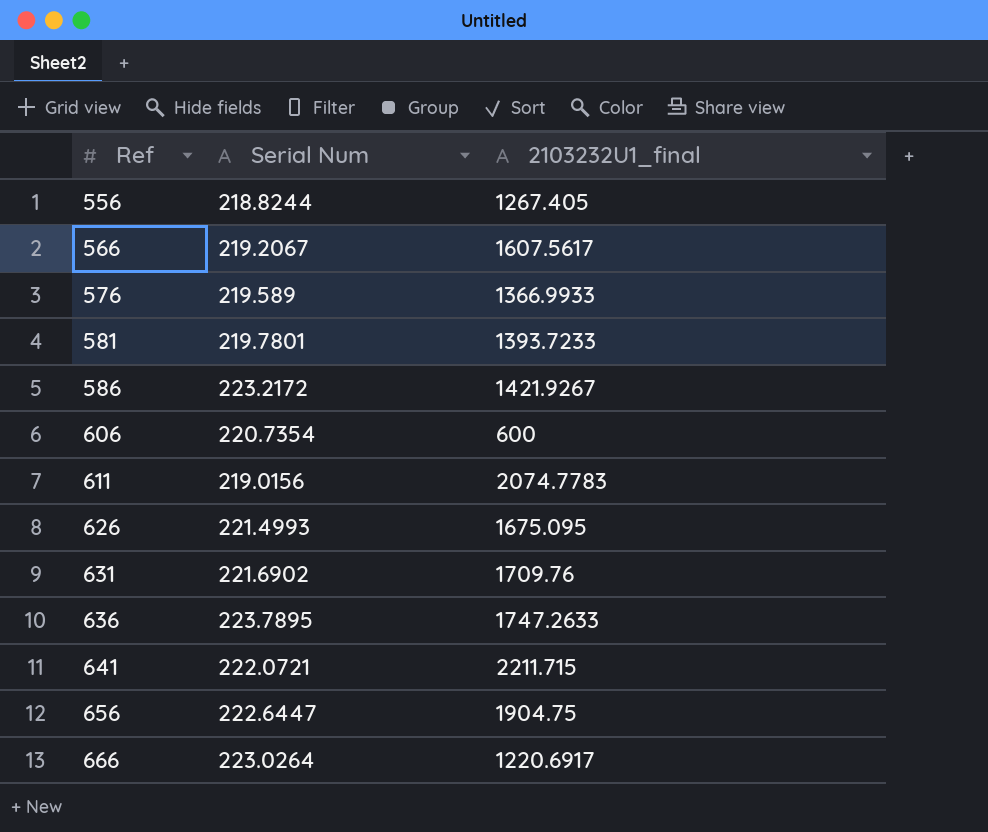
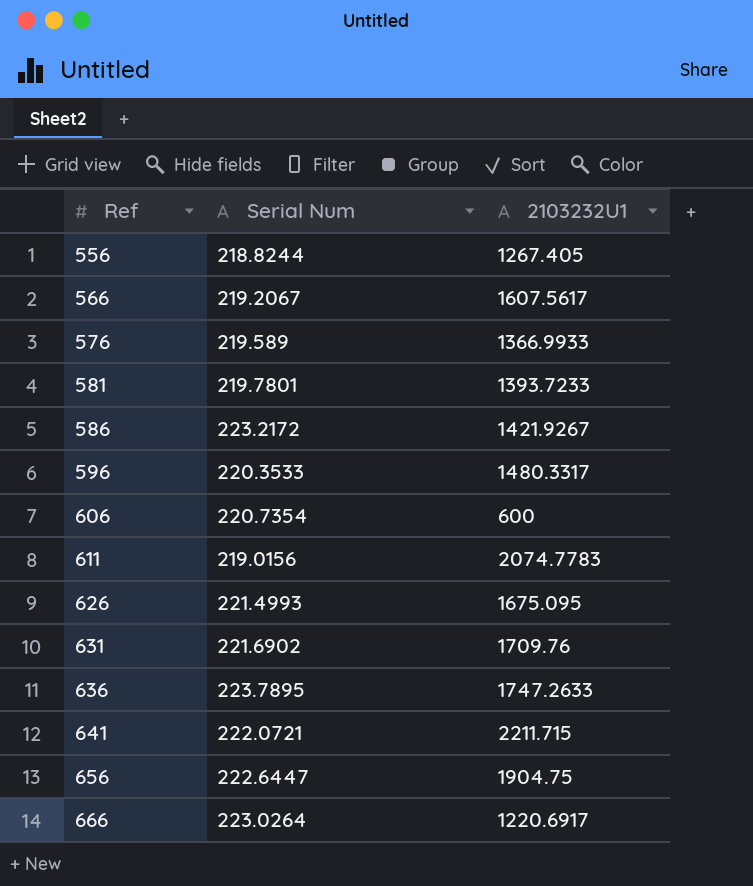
column name: 2103232U1_final -> 2103232U1
row 596: none -> 220.3533 | 1480.3317

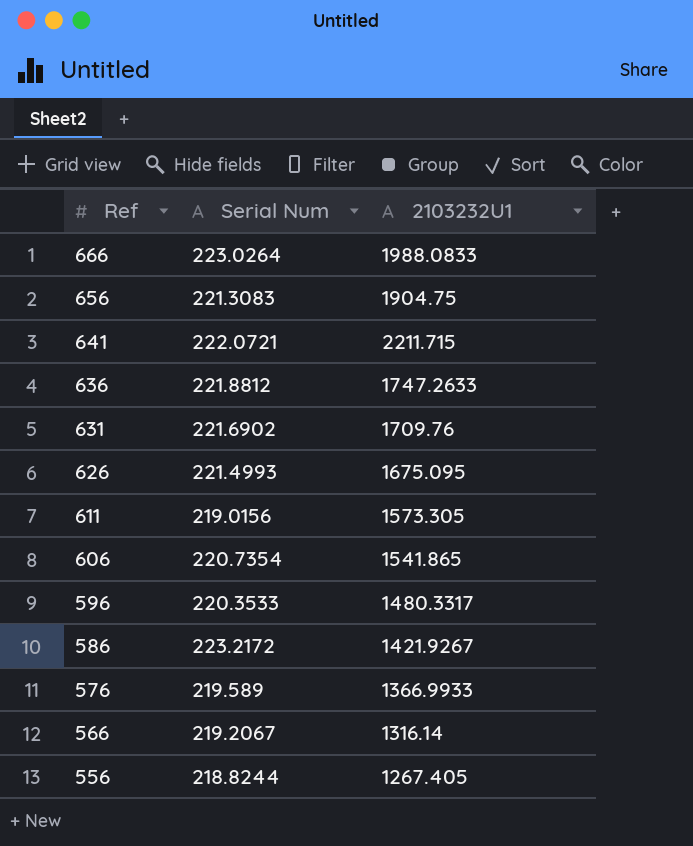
row order: Ref ascending -> Ref descending
row 581: 219.7801 | 1393.7233 -> none
666 | 2103232U1: 1220.6917 -> 1988.0833
656 | Serial Num: 222.6447 -> 221.3083
636 | Serial Num: 223.7895 -> 221.8812
611 | 2103232U1: 2074.7783 -> 1573.305
606 | 2103232U1: 600 -> 1541.865
566 | 2103232U1: 1607.5617 -> 1316.14

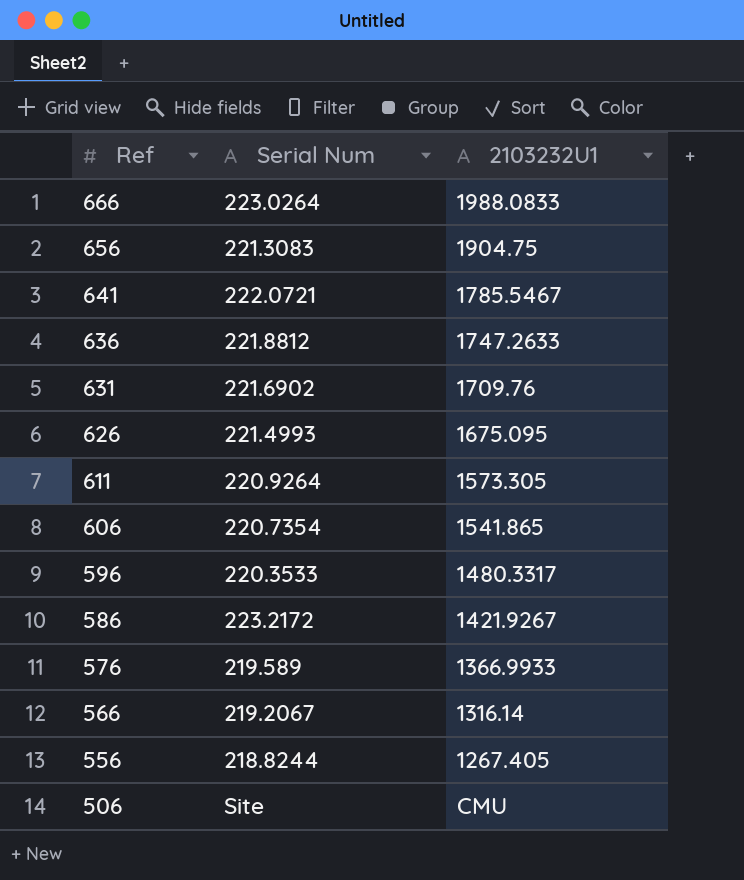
641 | 2103232U1: 2211.715 -> 1785.5467
611 | Serial Num: 219.0156 -> 220.9264
row 506: none -> Site | CMU

